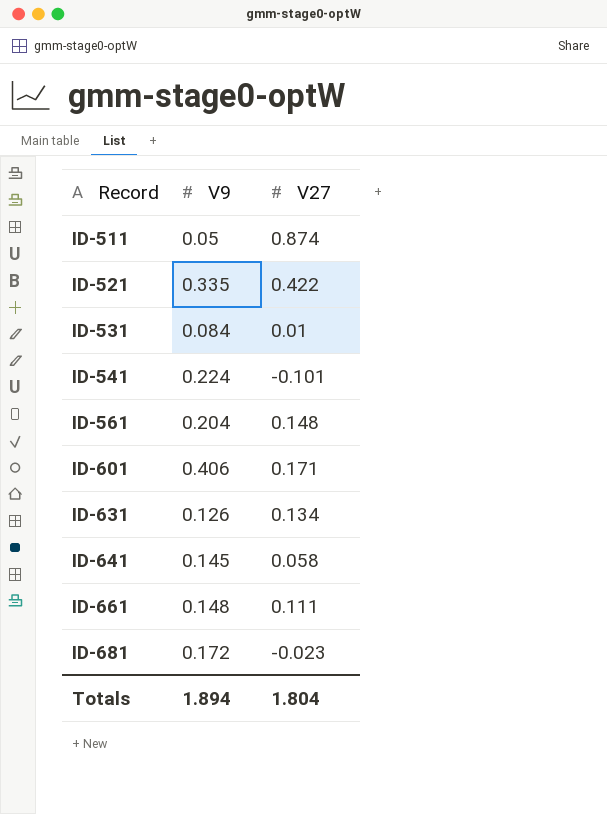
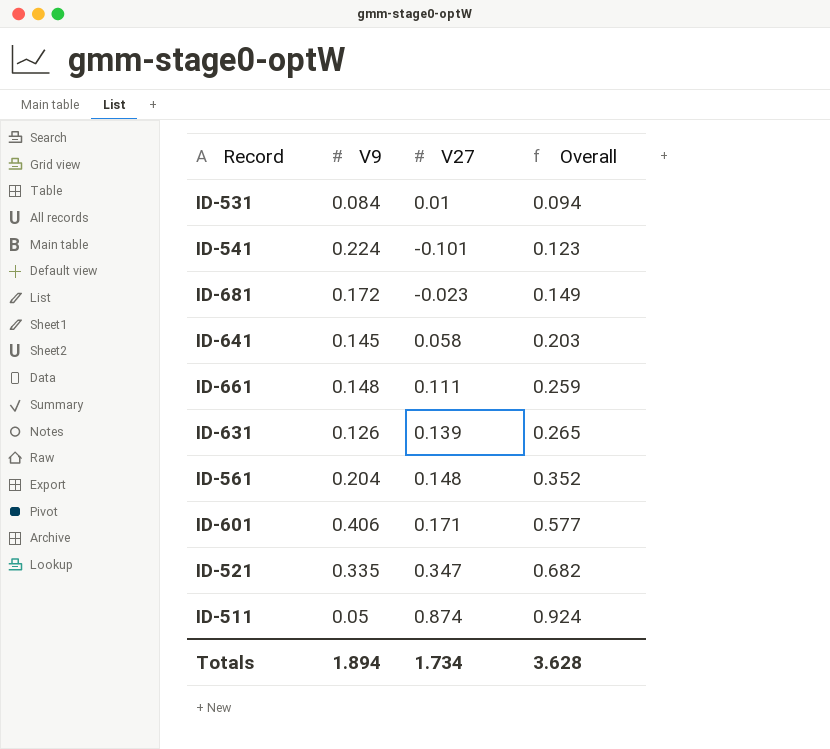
row order: Record ascending -> Overall ascending
column Overall | formula: none -> [V9] + [V27]
ID-631 | V27: 0.134 -> 0.139
ID-521 | V27: 0.422 -> 0.347
Totals | V27: 1.804 -> 1.734

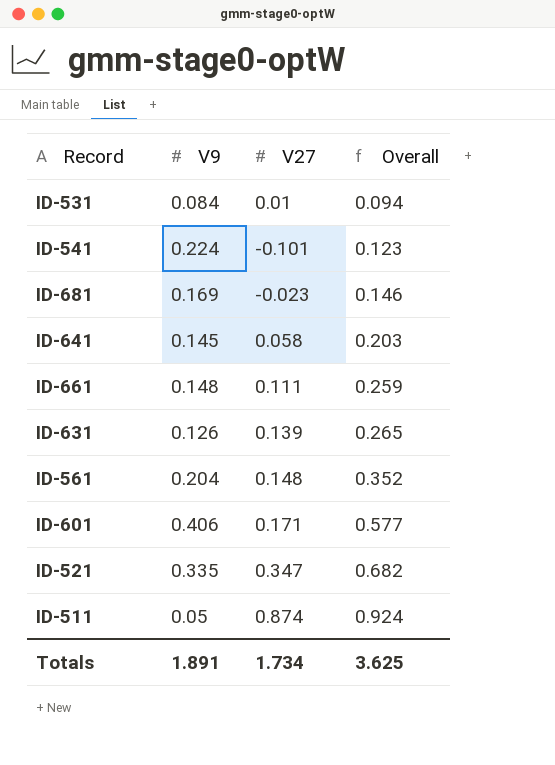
ID-681 | V9: 0.172 -> 0.169
ID-681 | Overall: 0.149 -> 0.146
Totals | V9: 1.894 -> 1.891
Totals | Overall: 3.628 -> 3.625

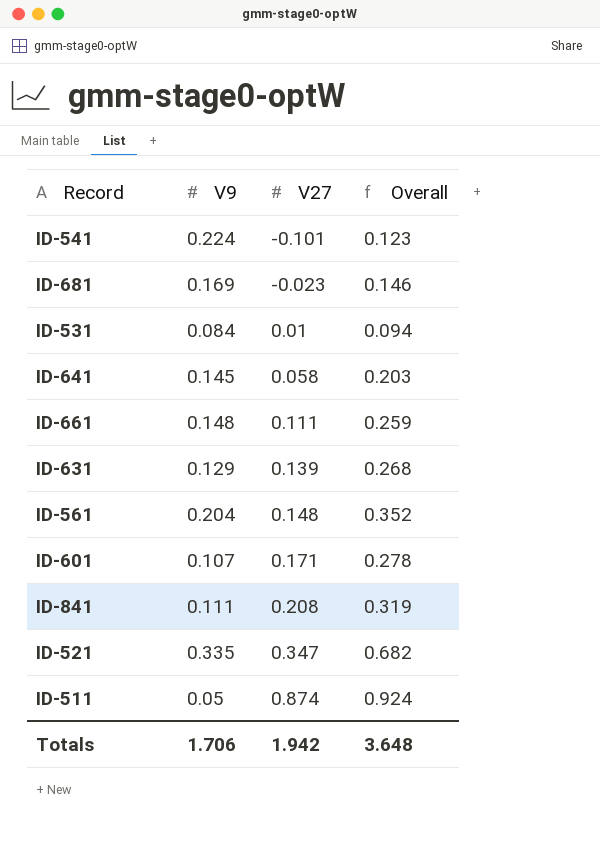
row order: Overall ascending -> V27 ascending
ID-631 | V9: 0.126 -> 0.129
ID-631 | Overall: 0.265 -> 0.268
ID-601 | V9: 0.406 -> 0.107
ID-601 | Overall: 0.577 -> 0.278
row ID-841: none -> 0.111 | 0.208 | 0.319
Totals | V9: 1.891 -> 1.706
Totals | V27: 1.734 -> 1.942
Totals | Overall: 3.625 -> 3.648

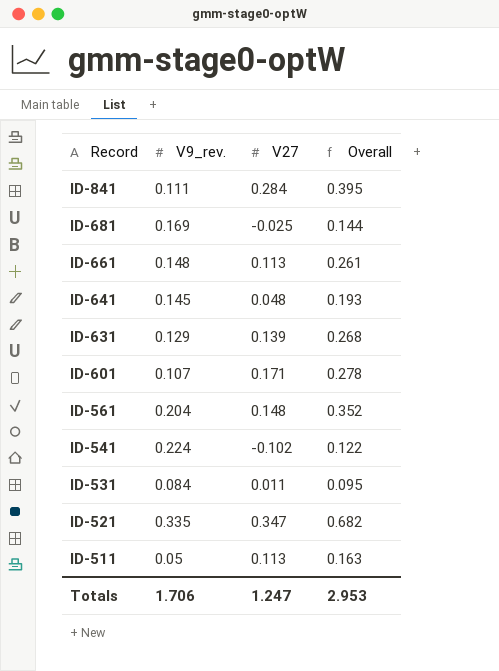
row order: V27 ascending -> Record descending
column name: V9 -> V9_rev.
ID-841 | V27: 0.208 -> 0.284
ID-841 | Overall: 0.319 -> 0.395
ID-681 | V27: -0.023 -> -0.025
ID-681 | Overall: 0.146 -> 0.144
ID-661 | V27: 0.111 -> 0.113
ID-661 | Overall: 0.259 -> 0.261
ID-641 | V27: 0.058 -> 0.048
ID-641 | Overall: 0.203 -> 0.193
ID-541 | V27: -0.101 -> -0.102
ID-541 | Overall: 0.123 -> 0.122
ID-531 | V27: 0.01 -> 0.011
ID-531 | Overall: 0.094 -> 0.095
ID-511 | V27: 0.874 -> 0.113
ID-511 | Overall: 0.924 -> 0.163
Totals | V27: 1.942 -> 1.247
Totals | Overall: 3.648 -> 2.953

